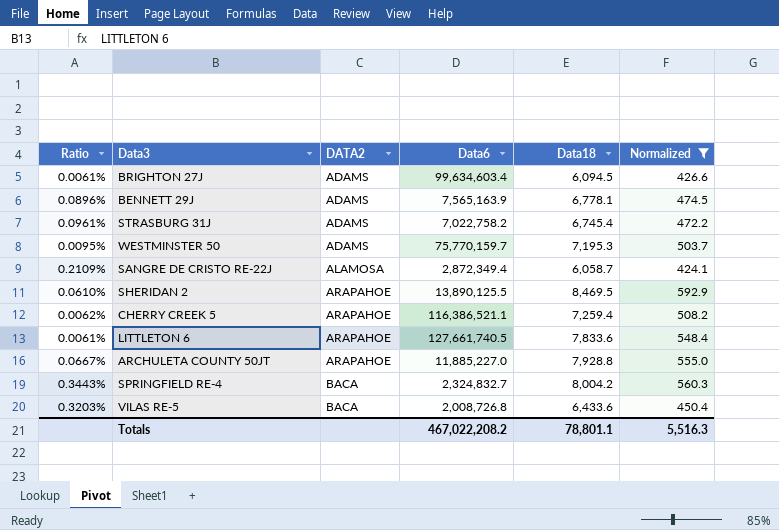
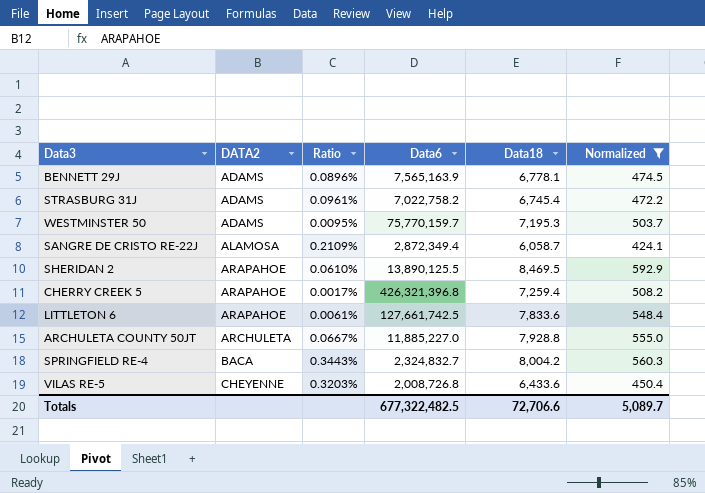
column Ratio | position: 1 -> 3
row BRIGHTON 27J: 0.0061% | ADAMS | 99,634,603.4 | 6,094.5 | 426.6 -> none
CHERRY CREEK 5 | Ratio: 0.0062% -> 0.0017%
CHERRY CREEK 5 | Data6: 116,386,521.1 -> 426,321,396.8
LITTLETON 6 | Data6: 127,661,740.5 -> 127,661,742.5
ARCHULETA COUNTY 50JT | DATA2: ARAPAHOE -> ARCHULETA
VILAS RE-5 | DATA2: BACA -> CHEYENNE
Totals | Data6: 467,022,208.2 -> 677,322,482.5
Totals | Data18: 78,801.1 -> 72,706.6
Totals | Normalized: 5,516.3 -> 5,089.7

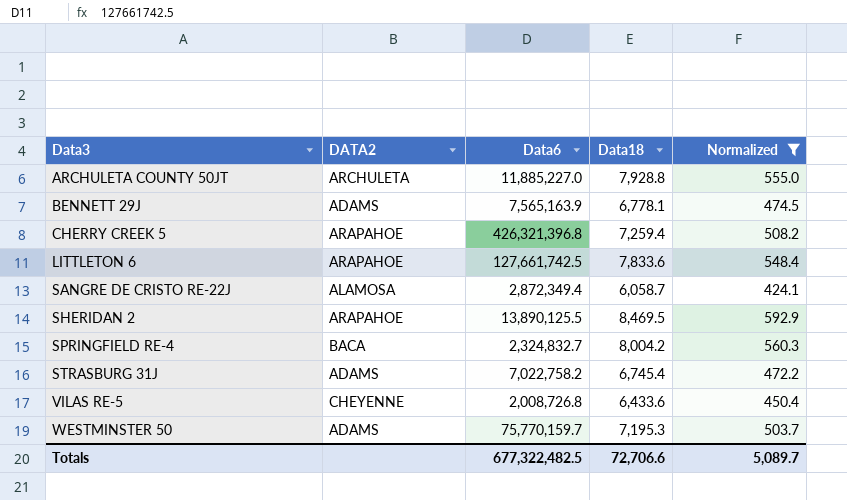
row order: DATA2 ascending -> Data3 ascending
column Ratio | formula: [Data18] / [Data6] -> none

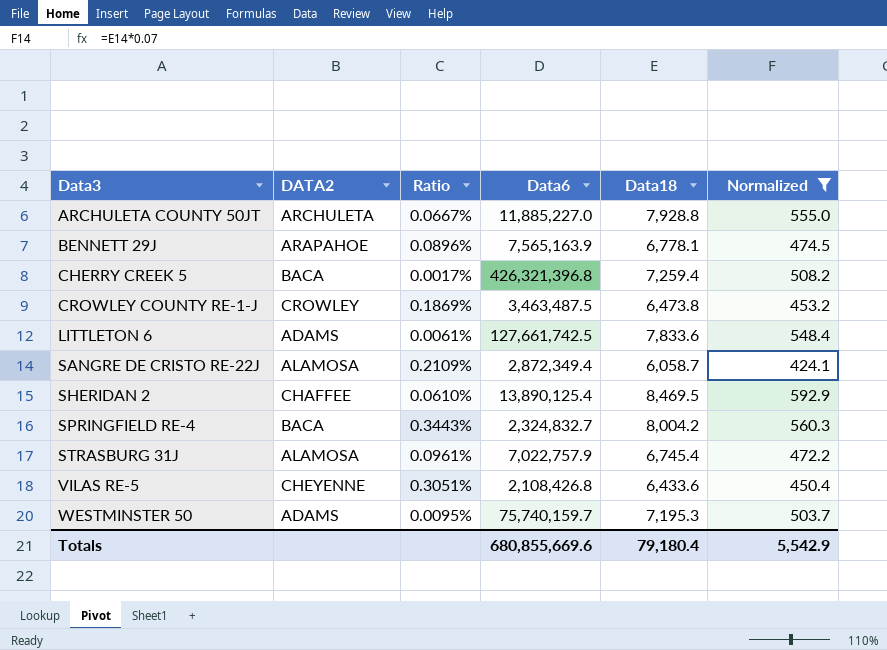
column Ratio | formula: none -> [Data18] / [Data6]
BENNETT 29J | DATA2: ADAMS -> ARAPAHOE
CHERRY CREEK 5 | DATA2: ARAPAHOE -> BACA
row CROWLEY COUNTY RE-1-J: none -> CROWLEY | 0.1869% | 3,463,487.5 | 6,473.8 | 453.2
LITTLETON 6 | DATA2: ARAPAHOE -> ADAMS
SHERIDAN 2 | DATA2: ARAPAHOE -> CHAFFEE
SHERIDAN 2 | Data6: 13,890,125.5 -> 13,890,125.4
STRASBURG 31J | DATA2: ADAMS -> ALAMOSA
STRASBURG 31J | Data6: 7,022,758.2 -> 7,022,757.9
VILAS RE-5 | Data6: 2,008,726.8 -> 2,108,426.8
WESTMINSTER 50 | Data6: 75,770,159.7 -> 75,740,159.7
Totals | Data6: 677,322,482.5 -> 680,855,669.6
Totals | Data18: 72,706.6 -> 79,180.4
Totals | Normalized: 5,089.7 -> 5,542.9

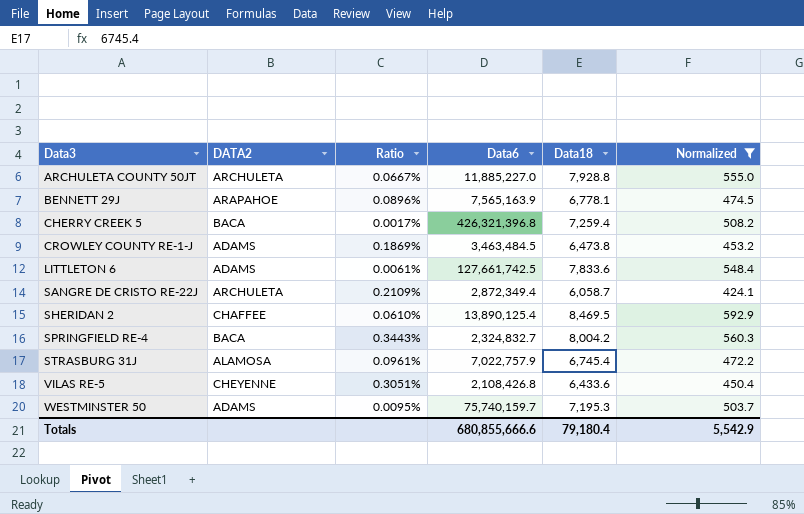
CROWLEY COUNTY RE-1-J | DATA2: CROWLEY -> ADAMS
CROWLEY COUNTY RE-1-J | Data6: 3,463,487.5 -> 3,463,484.5
SANGRE DE CRISTO RE-22J | DATA2: ALAMOSA -> ARCHULETA
Totals | Data6: 680,855,669.6 -> 680,855,666.6

